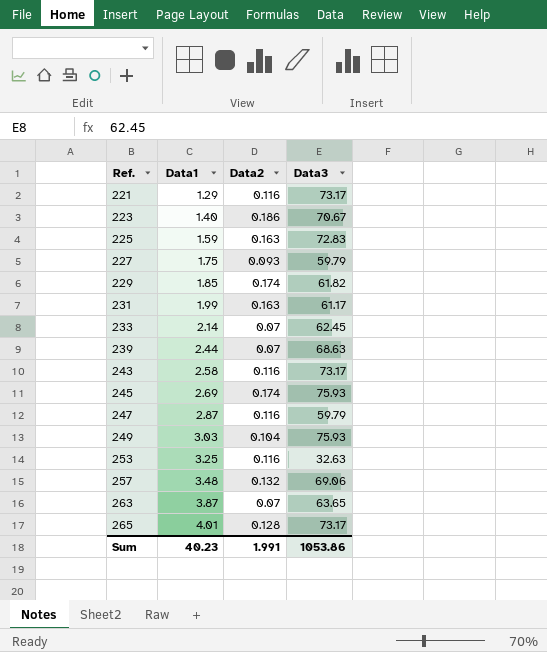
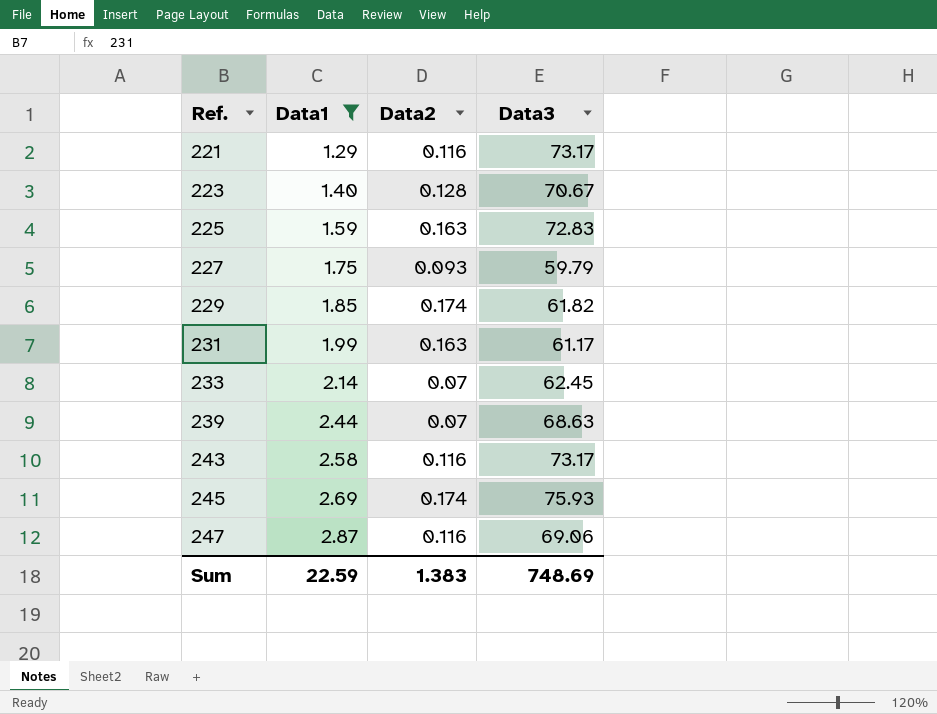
filter: none -> Data1 <= 2.87
223 | Data2: 0.186 -> 0.128
247 | Data3: 59.79 -> 69.06
Sum | Data1: 40.23 -> 22.59
Sum | Data2: 1.991 -> 1.383
Sum | Data3: 1053.86 -> 748.69

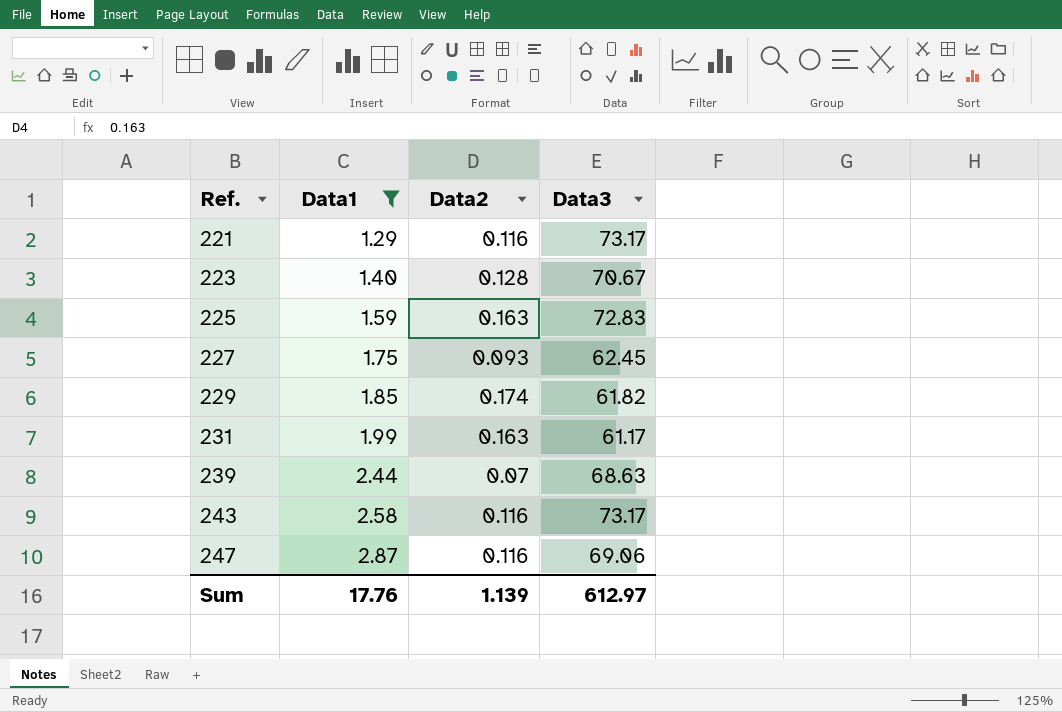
row 233: 2.14 | 0.07 | 62.45 -> none
row 245: 2.69 | 0.174 | 75.93 -> none
227 | Data3: 59.79 -> 62.45
Sum | Data1: 22.59 -> 17.76
Sum | Data2: 1.383 -> 1.139
Sum | Data3: 748.69 -> 612.97

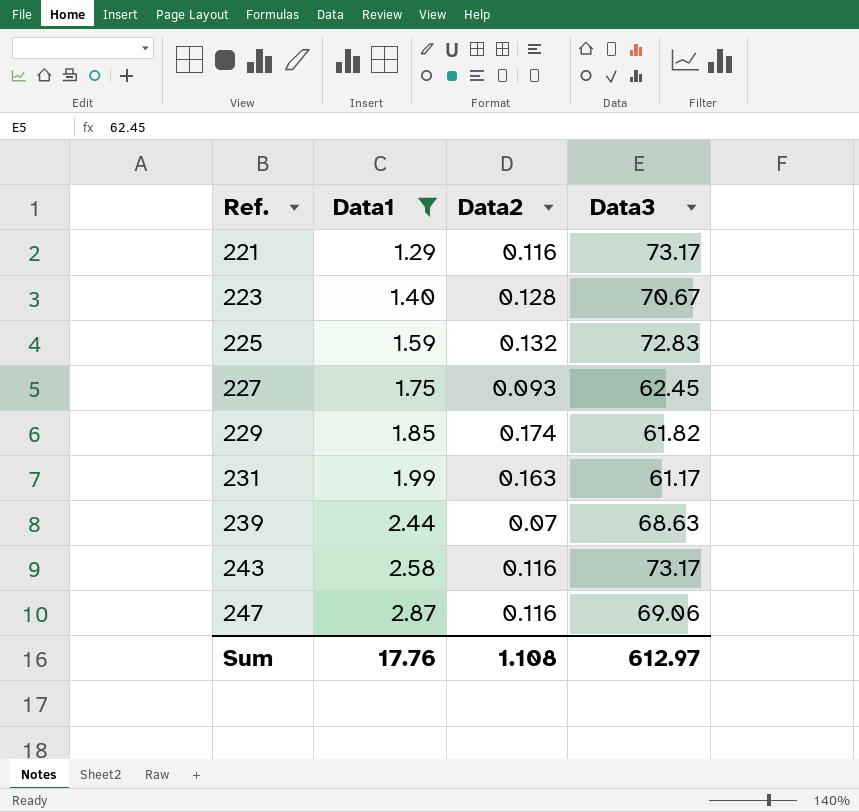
225 | Data2: 0.163 -> 0.132
Sum | Data2: 1.139 -> 1.108

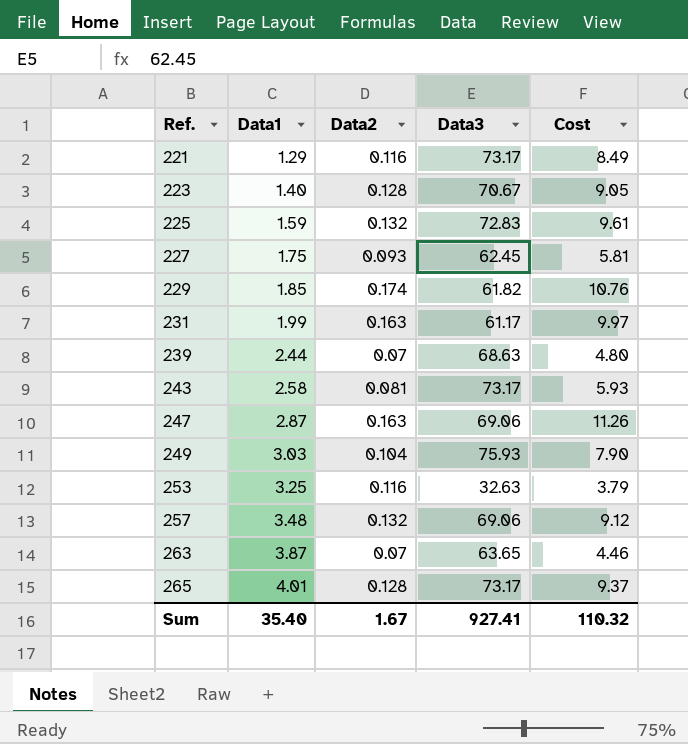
filter: Data1 <= 2.87 -> none
column Cost | formula: none -> [Data2] * [Data3]
243 | Data2: 0.116 -> 0.081
247 | Data2: 0.116 -> 0.163
Sum | Data1: 17.76 -> 35.40
Sum | Data2: 1.108 -> 1.67
Sum | Data3: 612.97 -> 927.41

